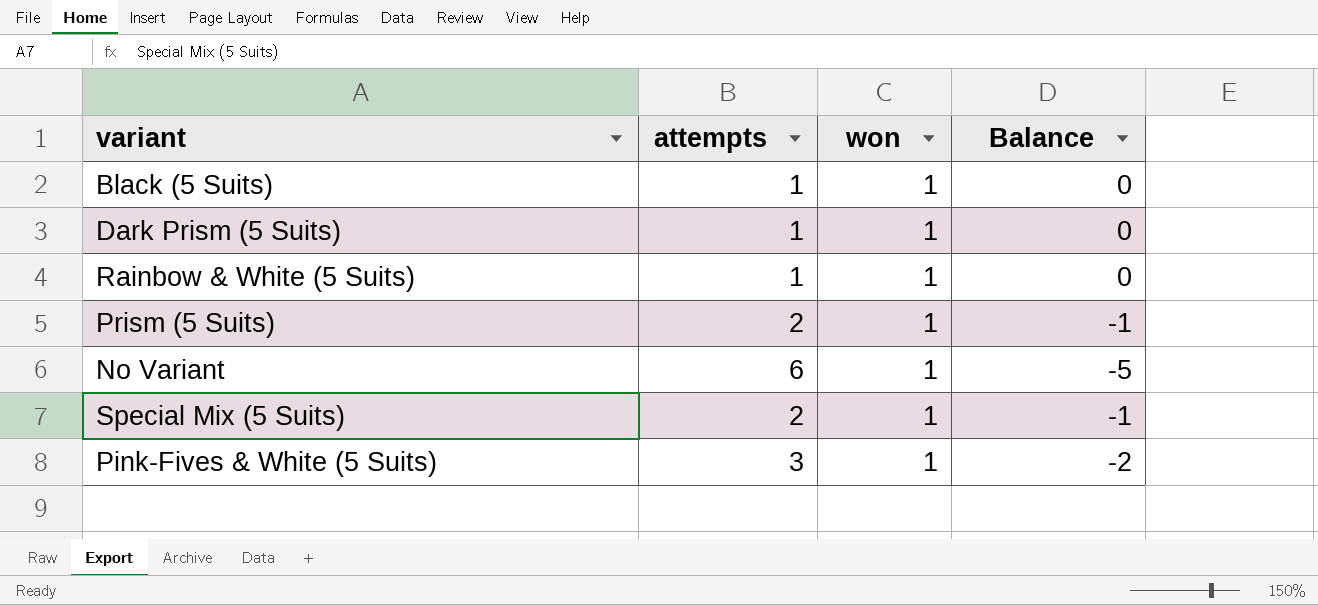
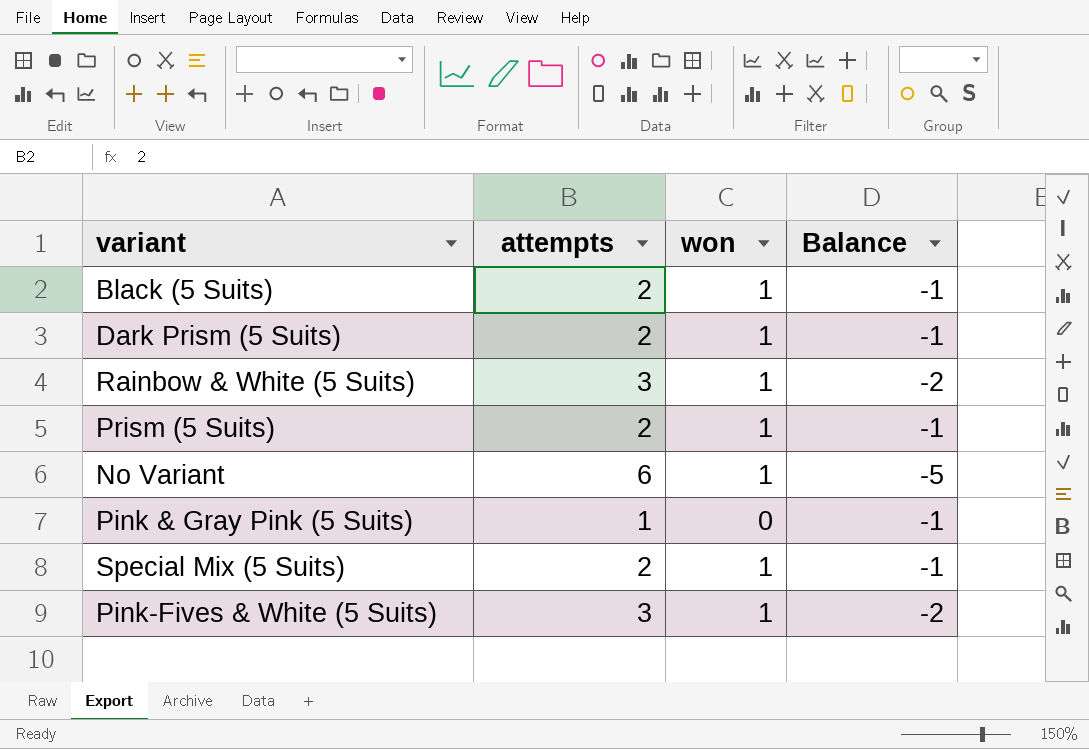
Black (5 Suits) | attempts: 1 -> 2
Black (5 Suits) | Balance: 0 -> -1
Dark Prism (5 Suits) | attempts: 1 -> 2
Dark Prism (5 Suits) | Balance: 0 -> -1
Rainbow & White (5 Suits) | attempts: 1 -> 3
Rainbow & White (5 Suits) | Balance: 0 -> -2
row Pink & Gray Pink (5 Suits): none -> 1 | 0 | -1

